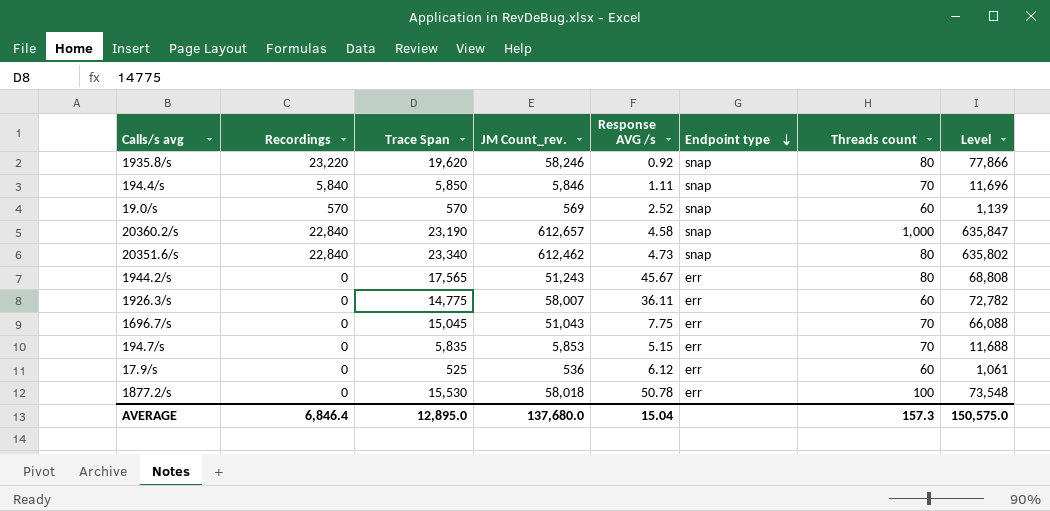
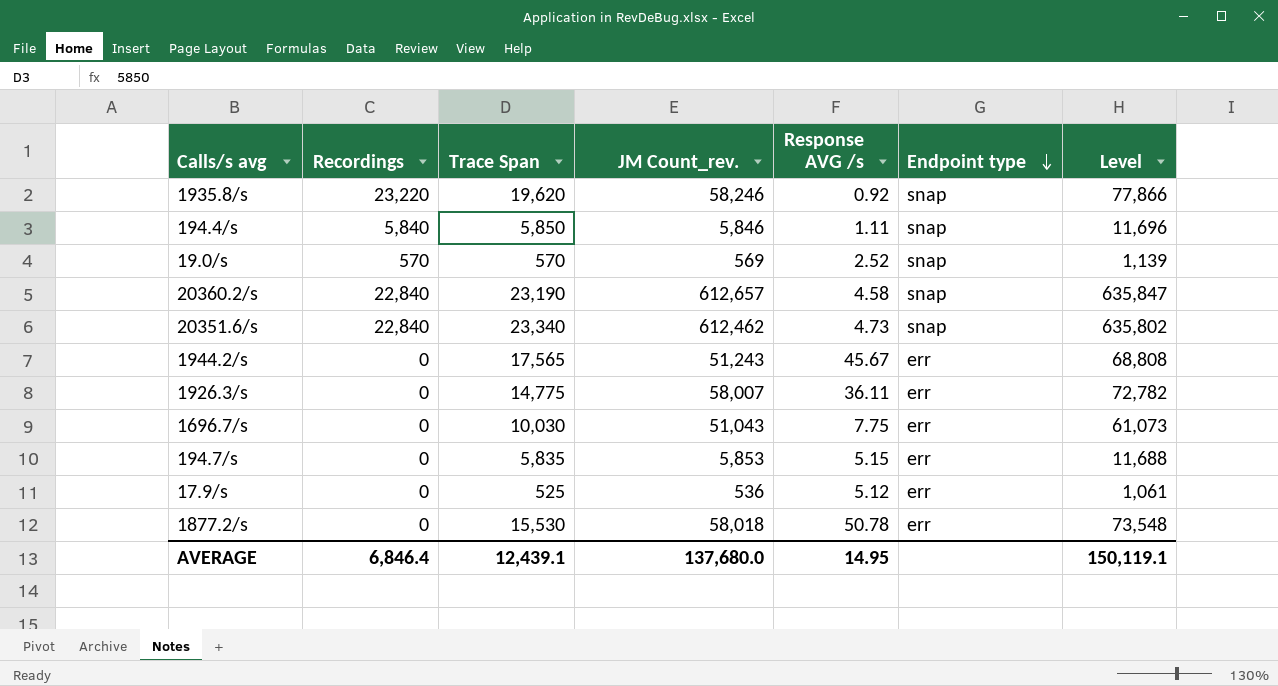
column Threads count | position: 7 -> none
1696.7/s | Trace Span: 15,045 -> 10,030
1696.7/s | Level: 66,088 -> 61,073
17.9/s | Response AVG /s: 6.12 -> 5.12
AVERAGE | Trace Span: 12,895.0 -> 12,439.1
AVERAGE | Response AVG /s: 15.04 -> 14.95
AVERAGE | Level: 150,575.0 -> 150,119.1

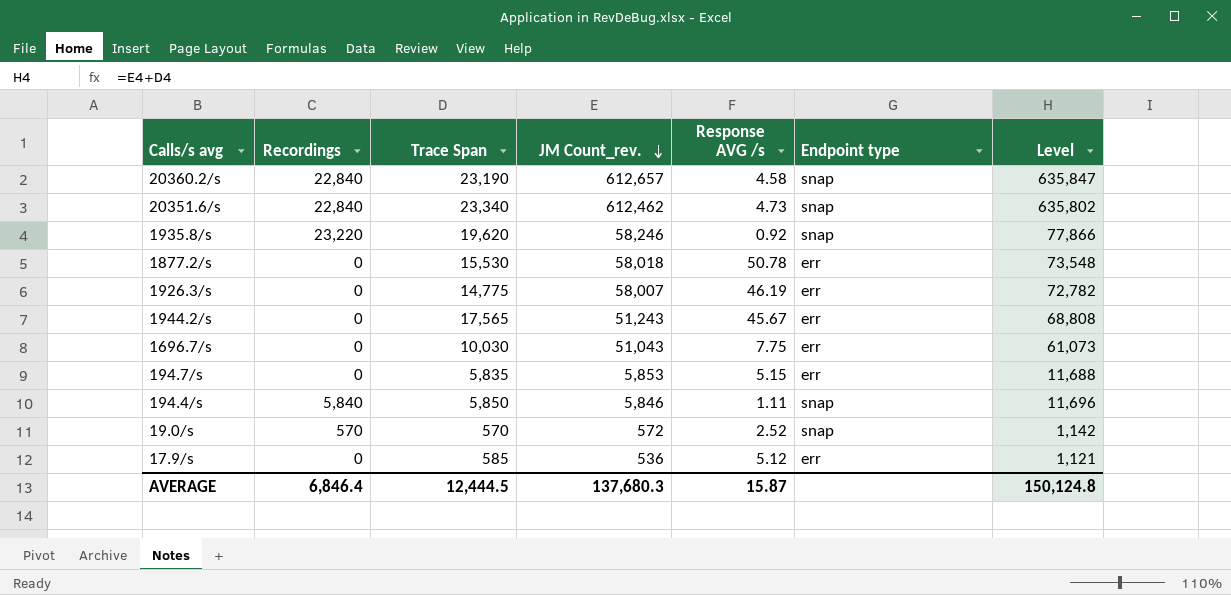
row order: Endpoint type descending -> JM Count_rev. descending
1926.3/s | Response AVG /s: 36.11 -> 46.19
19.0/s | JM Count_rev.: 569 -> 572
19.0/s | Level: 1,139 -> 1,142
17.9/s | Trace Span: 525 -> 585
17.9/s | Level: 1,061 -> 1,121
AVERAGE | Trace Span: 12,439.1 -> 12,444.5
AVERAGE | JM Count_rev.: 137,680.0 -> 137,680.3
AVERAGE | Response AVG /s: 14.95 -> 15.87
AVERAGE | Level: 150,119.1 -> 150,124.8

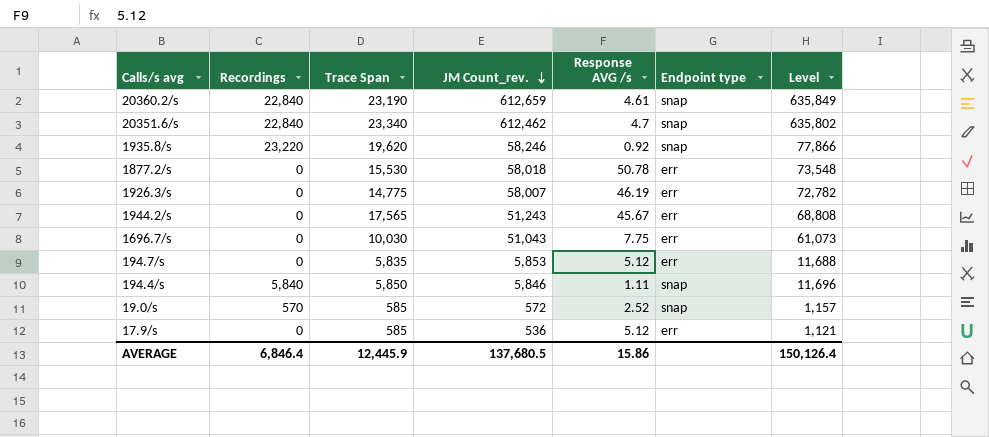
20360.2/s | JM Count_rev.: 612,657 -> 612,659
20360.2/s | Response AVG /s: 4.58 -> 4.61
20360.2/s | Level: 635,847 -> 635,849
20351.6/s | Response AVG /s: 4.73 -> 4.7
194.7/s | Response AVG /s: 5.15 -> 5.12
19.0/s | Trace Span: 570 -> 585
19.0/s | Level: 1,142 -> 1,157
AVERAGE | Trace Span: 12,444.5 -> 12,445.9
AVERAGE | JM Count_rev.: 137,680.3 -> 137,680.5
AVERAGE | Response AVG /s: 15.87 -> 15.86
AVERAGE | Level: 150,124.8 -> 150,126.4

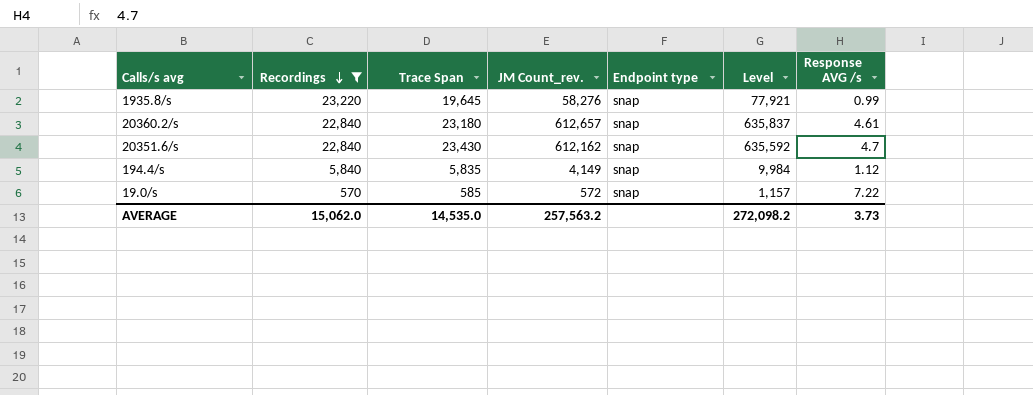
filter: none -> Recordings != 0
row order: JM Count_rev. descending -> Recordings descending
column Response AVG /s | position: 5 -> 7
1935.8/s | Trace Span: 19,620 -> 19,645
1935.8/s | JM Count_rev.: 58,246 -> 58,276
1935.8/s | Level: 77,866 -> 77,921
1935.8/s | Response AVG /s: 0.92 -> 0.99
20360.2/s | Trace Span: 23,190 -> 23,180
20360.2/s | JM Count_rev.: 612,659 -> 612,657
20360.2/s | Level: 635,849 -> 635,837
20351.6/s | Trace Span: 23,340 -> 23,430
20351.6/s | JM Count_rev.: 612,462 -> 612,162
20351.6/s | Level: 635,802 -> 635,592
194.4/s | Trace Span: 5,850 -> 5,835
194.4/s | JM Count_rev.: 5,846 -> 4,149
194.4/s | Level: 11,696 -> 9,984
194.4/s | Response AVG /s: 1.11 -> 1.12
19.0/s | Response AVG /s: 2.52 -> 7.22
AVERAGE | Recordings: 6,846.4 -> 15,062.0
AVERAGE | Trace Span: 12,445.9 -> 14,535.0
AVERAGE | JM Count_rev.: 137,680.5 -> 257,563.2
AVERAGE | Level: 150,126.4 -> 272,098.2
AVERAGE | Response AVG /s: 15.86 -> 3.73

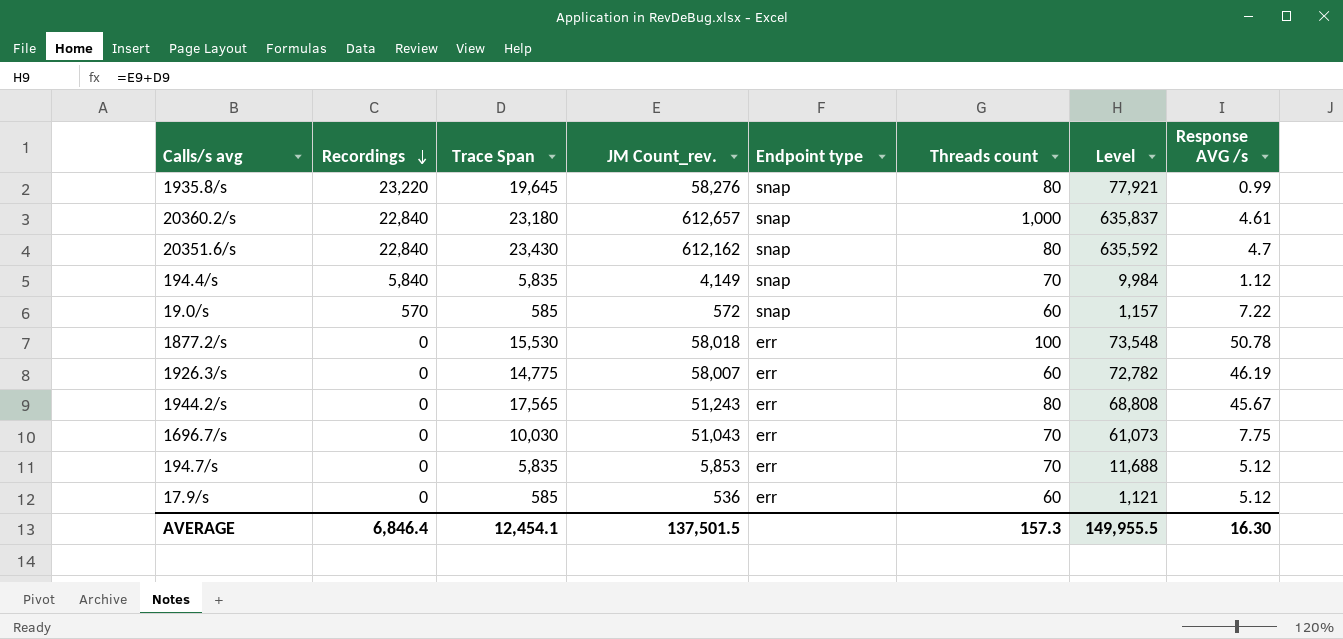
filter: Recordings != 0 -> none
column Threads count | position: none -> 6
AVERAGE | Recordings: 15,062.0 -> 6,846.4
AVERAGE | Trace Span: 14,535.0 -> 12,454.1
AVERAGE | JM Count_rev.: 257,563.2 -> 137,501.5
AVERAGE | Level: 272,098.2 -> 149,955.5
AVERAGE | Response AVG /s: 3.73 -> 16.30

